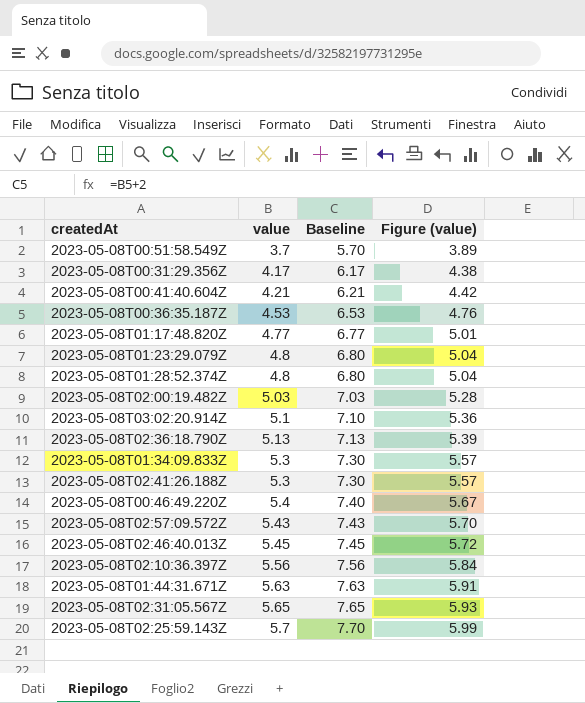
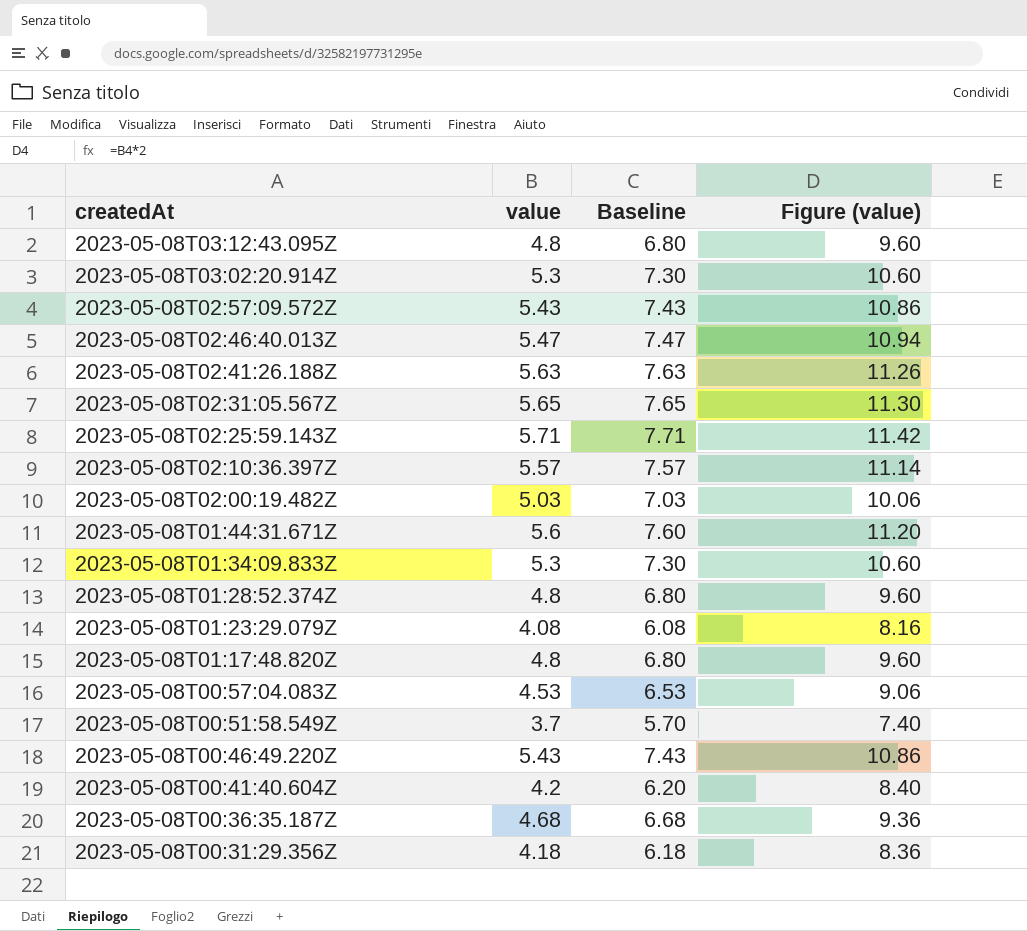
row order: value ascending -> createdAt descending
column Figure (value) | formula: [value] * 1.05 -> [value] * 2
row 2023-05-08T02:36:18.790Z: 5.13 | 7.13 | 5.39 -> none
row 2023-05-08T03:12:43.095Z: none -> 4.8 | 6.80 | 9.60
2023-05-08T03:02:20.914Z | value: 5.1 -> 5.3
2023-05-08T03:02:20.914Z | Baseline: 7.10 -> 7.30
2023-05-08T02:46:40.013Z | value: 5.45 -> 5.47
2023-05-08T02:46:40.013Z | Baseline: 7.45 -> 7.47
2023-05-08T02:41:26.188Z | value: 5.3 -> 5.63
2023-05-08T02:41:26.188Z | Baseline: 7.30 -> 7.63
2023-05-08T02:25:59.143Z | value: 5.7 -> 5.71
2023-05-08T02:25:59.143Z | Baseline: 7.70 -> 7.71
2023-05-08T02:10:36.397Z | value: 5.56 -> 5.57
2023-05-08T02:10:36.397Z | Baseline: 7.56 -> 7.57
2023-05-08T01:44:31.671Z | value: 5.63 -> 5.6
2023-05-08T01:44:31.671Z | Baseline: 7.63 -> 7.60
2023-05-08T01:23:29.079Z | value: 4.8 -> 4.08
2023-05-08T01:23:29.079Z | Baseline: 6.80 -> 6.08
2023-05-08T01:17:48.820Z | value: 4.77 -> 4.8
2023-05-08T01:17:48.820Z | Baseline: 6.77 -> 6.80
row 2023-05-08T00:57:04.083Z: none -> 4.53 | 6.53 | 9.06
2023-05-08T00:46:49.220Z | value: 5.4 -> 5.43
2023-05-08T00:46:49.220Z | Baseline: 7.40 -> 7.43
2023-05-08T00:41:40.604Z | value: 4.21 -> 4.2
2023-05-08T00:41:40.604Z | Baseline: 6.21 -> 6.20
2023-05-08T00:36:35.187Z | value: 4.53 -> 4.68
2023-05-08T00:36:35.187Z | Baseline: 6.53 -> 6.68
2023-05-08T00:31:29.356Z | value: 4.17 -> 4.18
2023-05-08T00:31:29.356Z | Baseline: 6.17 -> 6.18

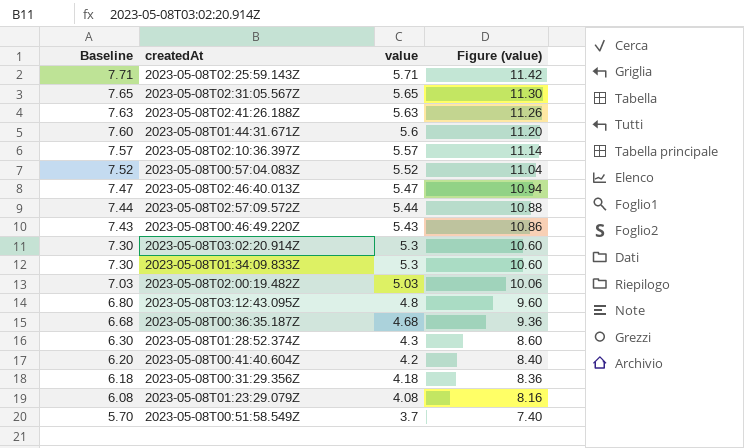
row order: createdAt descending -> Baseline descending
column Baseline | position: 3 -> 1
row 2023-05-08T01:17:48.820Z: 4.8 | 6.80 | 9.60 -> none
2023-05-08T00:57:04.083Z | Baseline: 6.53 -> 7.52
2023-05-08T00:57:04.083Z | value: 4.53 -> 5.52
2023-05-08T00:57:04.083Z | Figure (value): 9.06 -> 11.04
2023-05-08T02:57:09.572Z | Baseline: 7.43 -> 7.44
2023-05-08T02:57:09.572Z | value: 5.43 -> 5.44
2023-05-08T02:57:09.572Z | Figure (value): 10.86 -> 10.88
2023-05-08T01:28:52.374Z | Baseline: 6.80 -> 6.30
2023-05-08T01:28:52.374Z | value: 4.8 -> 4.3
2023-05-08T01:28:52.374Z | Figure (value): 9.60 -> 8.60

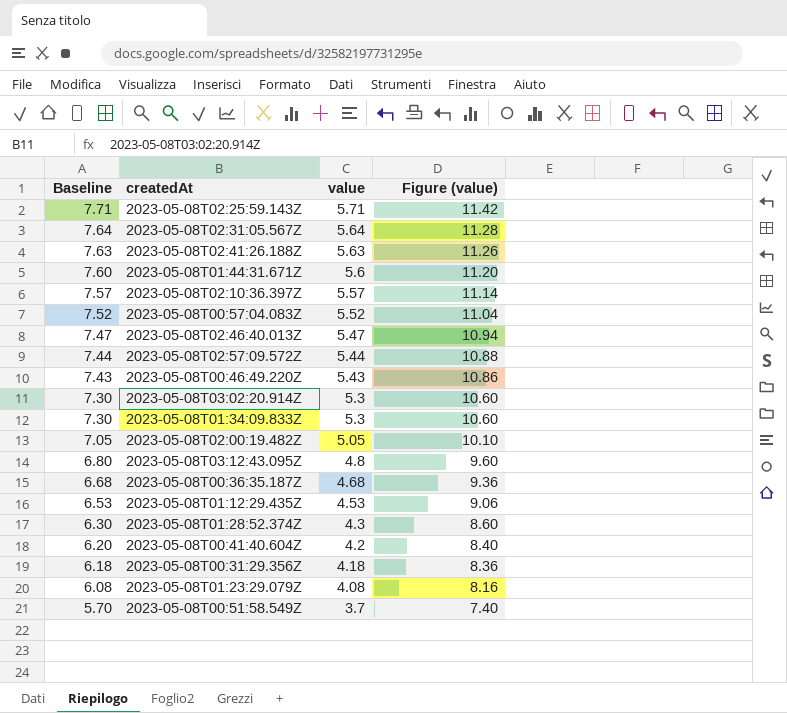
2023-05-08T02:31:05.567Z | Baseline: 7.65 -> 7.64
2023-05-08T02:31:05.567Z | value: 5.65 -> 5.64
2023-05-08T02:31:05.567Z | Figure (value): 11.30 -> 11.28
2023-05-08T02:00:19.482Z | Baseline: 7.03 -> 7.05
2023-05-08T02:00:19.482Z | value: 5.03 -> 5.05
2023-05-08T02:00:19.482Z | Figure (value): 10.06 -> 10.10
row 2023-05-08T01:12:29.435Z: none -> 6.53 | 4.53 | 9.06

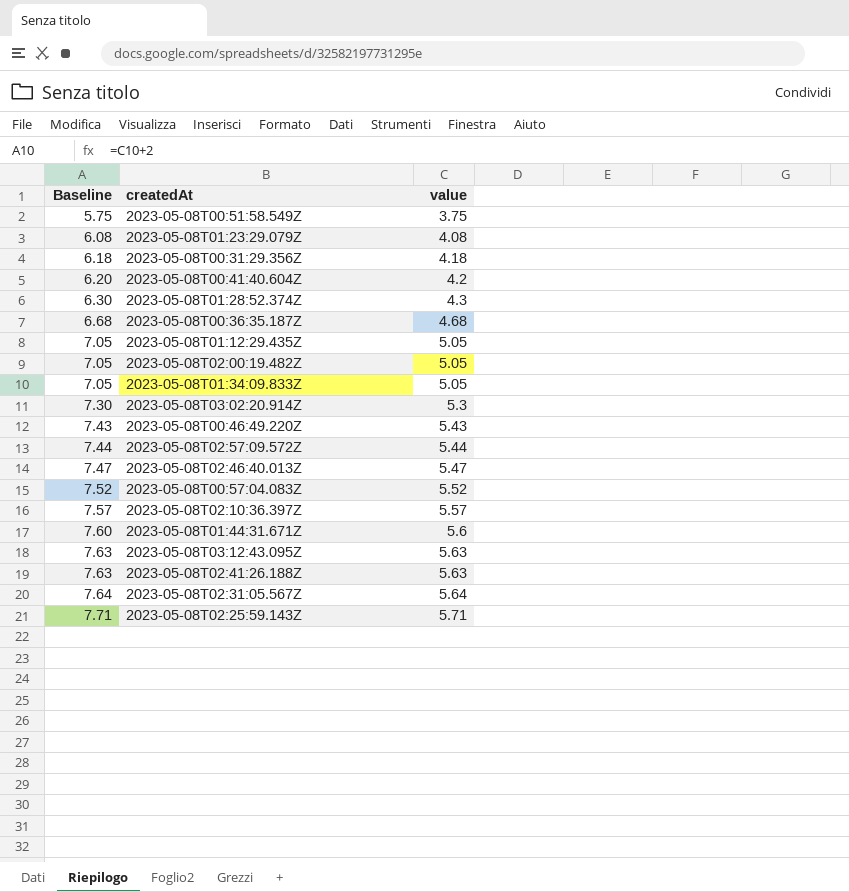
row order: Baseline descending -> Baseline ascending
column Figure (value) | formula: [value] * 2 -> none
2023-05-08T00:51:58.549Z | Baseline: 5.70 -> 5.75
2023-05-08T00:51:58.549Z | value: 3.7 -> 3.75
2023-05-08T01:12:29.435Z | Baseline: 6.53 -> 7.05
2023-05-08T01:12:29.435Z | value: 4.53 -> 5.05
2023-05-08T01:34:09.833Z | Baseline: 7.30 -> 7.05
2023-05-08T01:34:09.833Z | value: 5.3 -> 5.05
2023-05-08T03:12:43.095Z | Baseline: 6.80 -> 7.63
2023-05-08T03:12:43.095Z | value: 4.8 -> 5.63

